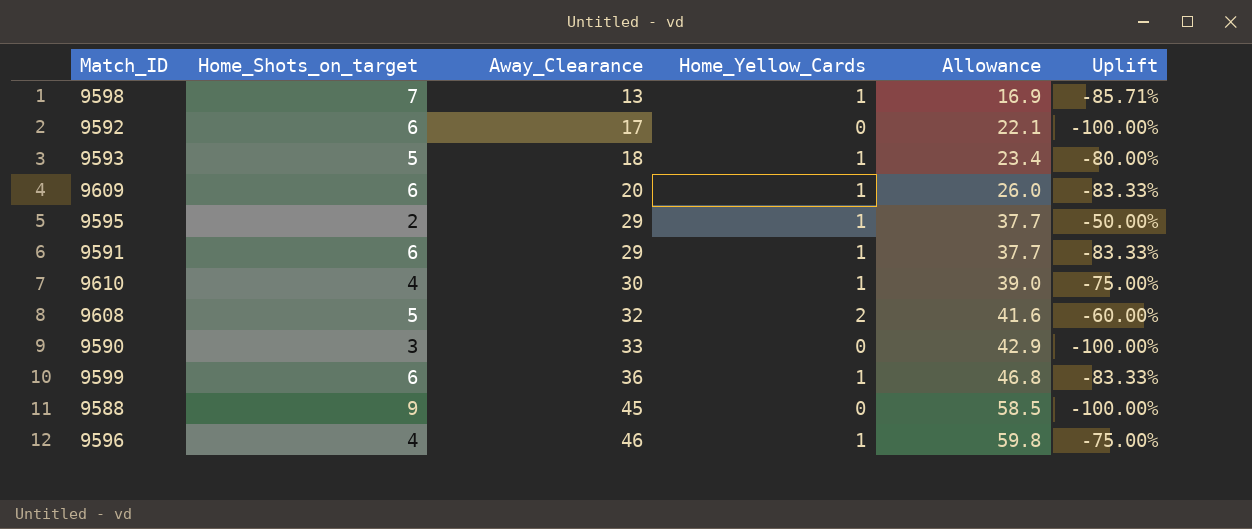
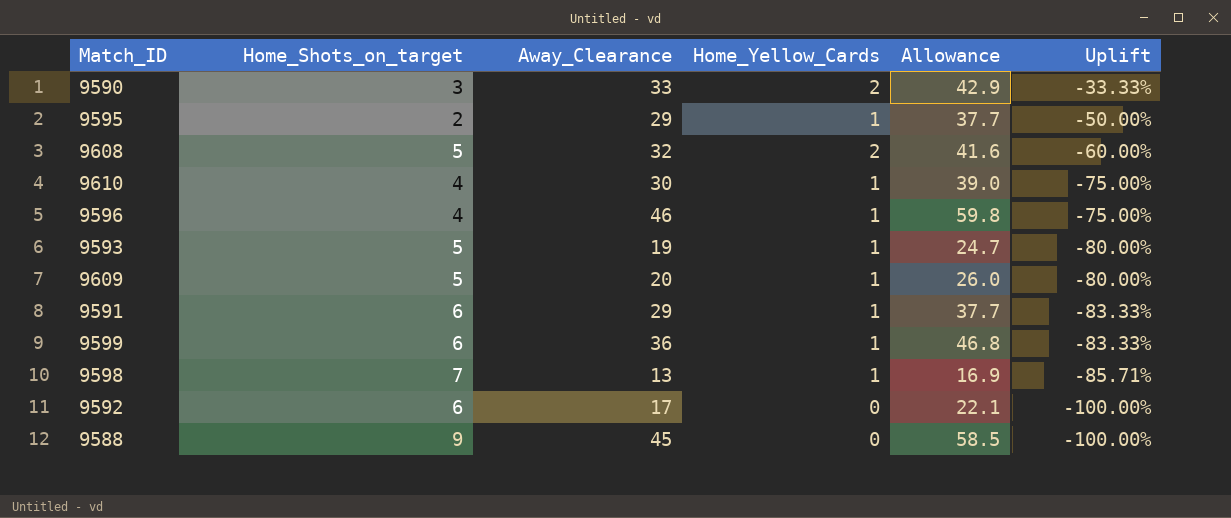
row order: Away_Clearance ascending -> Uplift descending
9590 | Home_Yellow_Cards: 0 -> 2
9590 | Uplift: -100.00% -> -33.33%
9593 | Away_Clearance: 18 -> 19
9593 | Allowance: 23.4 -> 24.7
9609 | Home_Shots_on_target: 6 -> 5
9609 | Uplift: -83.33% -> -80.00%

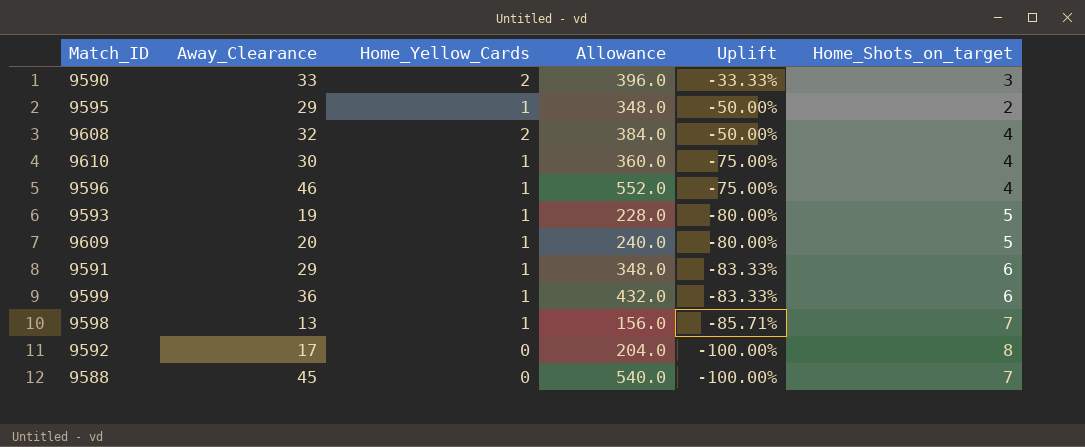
column Allowance | formula: [Away_Clearance] * 1.3 -> [Away_Clearance] * 12
column Home_Shots_on_target | position: 2 -> 6
9608 | Uplift: -60.00% -> -50.00%
9608 | Home_Shots_on_target: 5 -> 4
9592 | Home_Shots_on_target: 6 -> 8
9588 | Home_Shots_on_target: 9 -> 7

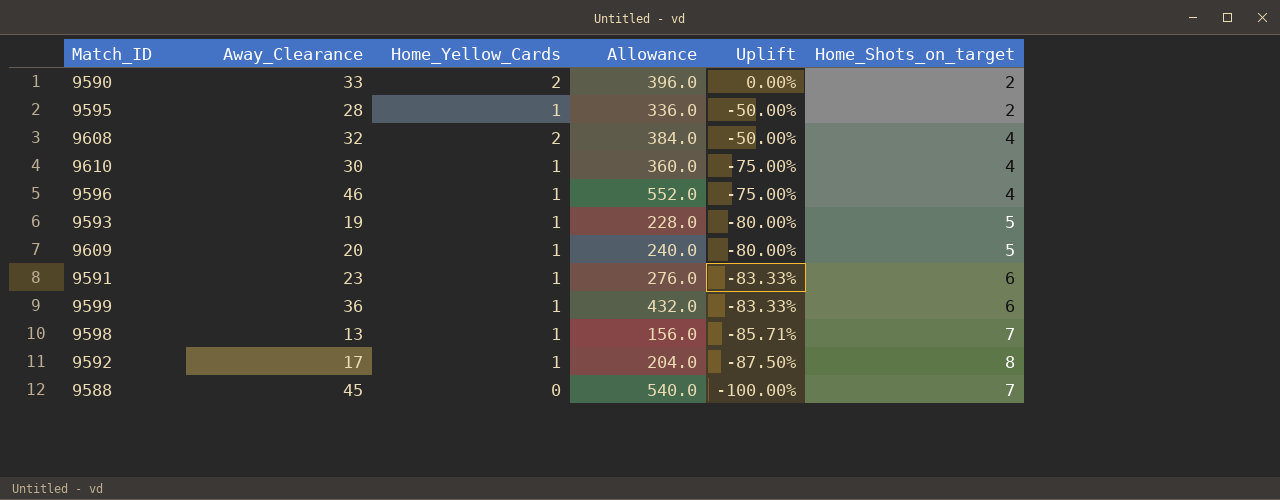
9590 | Uplift: -33.33% -> 0.00%
9590 | Home_Shots_on_target: 3 -> 2
9595 | Away_Clearance: 29 -> 28
9595 | Allowance: 348.0 -> 336.0
9591 | Away_Clearance: 29 -> 23
9591 | Allowance: 348.0 -> 276.0
9592 | Home_Yellow_Cards: 0 -> 1
9592 | Uplift: -100.00% -> -87.50%

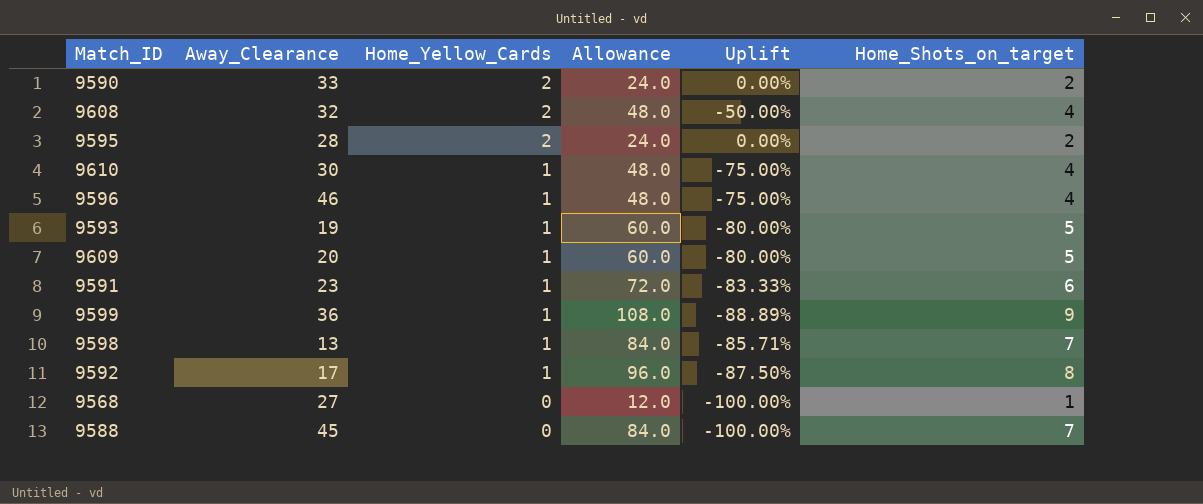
row order: Uplift descending -> Home_Yellow_Cards descending
column Allowance | formula: [Away_Clearance] * 12 -> [Home_Shots_on_target] * 12
9595 | Home_Yellow_Cards: 1 -> 2
9595 | Uplift: -50.00% -> 0.00%
9599 | Uplift: -83.33% -> -88.89%
9599 | Home_Shots_on_target: 6 -> 9
row 9568: none -> 27 | 0 | 12.0 | -100.00% | 1

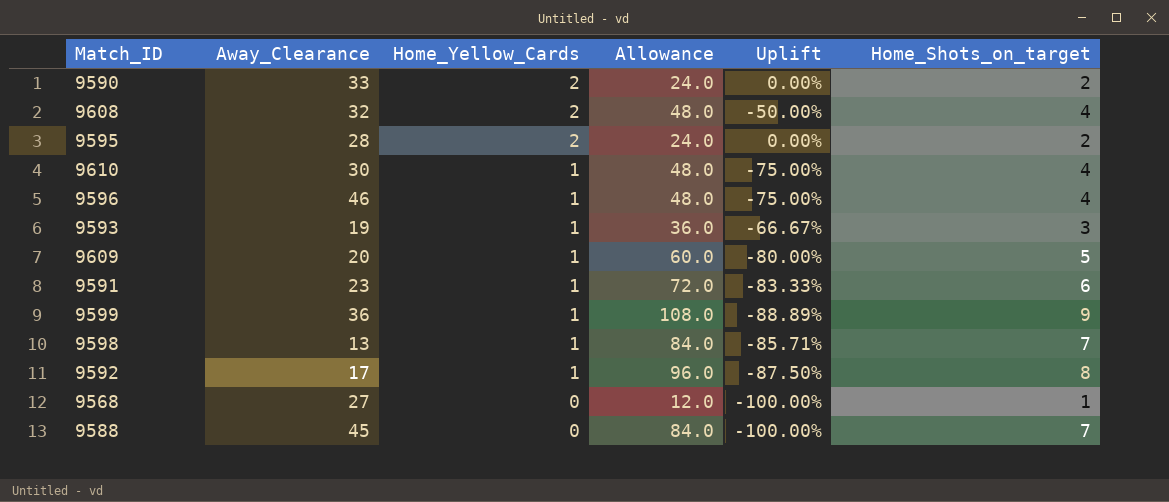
9593 | Allowance: 60.0 -> 36.0
9593 | Uplift: -80.00% -> -66.67%
9593 | Home_Shots_on_target: 5 -> 3

